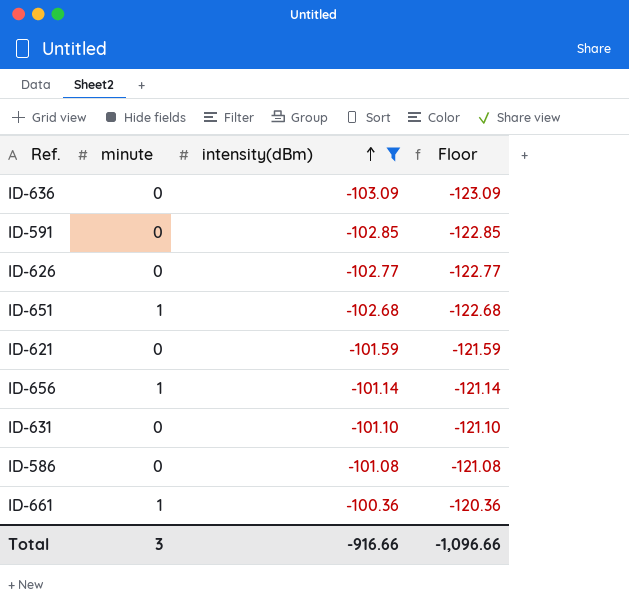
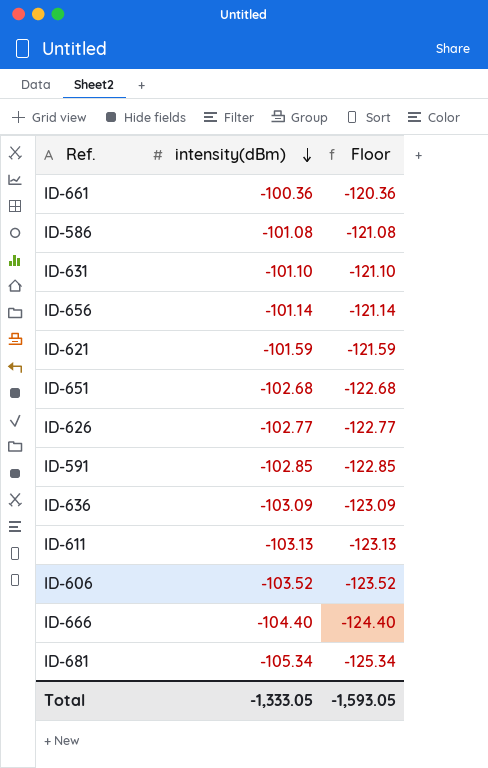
filter: intensity(dBm) >= -103.09 -> none
row order: intensity(dBm) ascending -> intensity(dBm) descending
column minute | position: 2 -> none
Total | intensity(dBm): -916.66 -> -1,333.05
Total | Floor: -1,096.66 -> -1,593.05

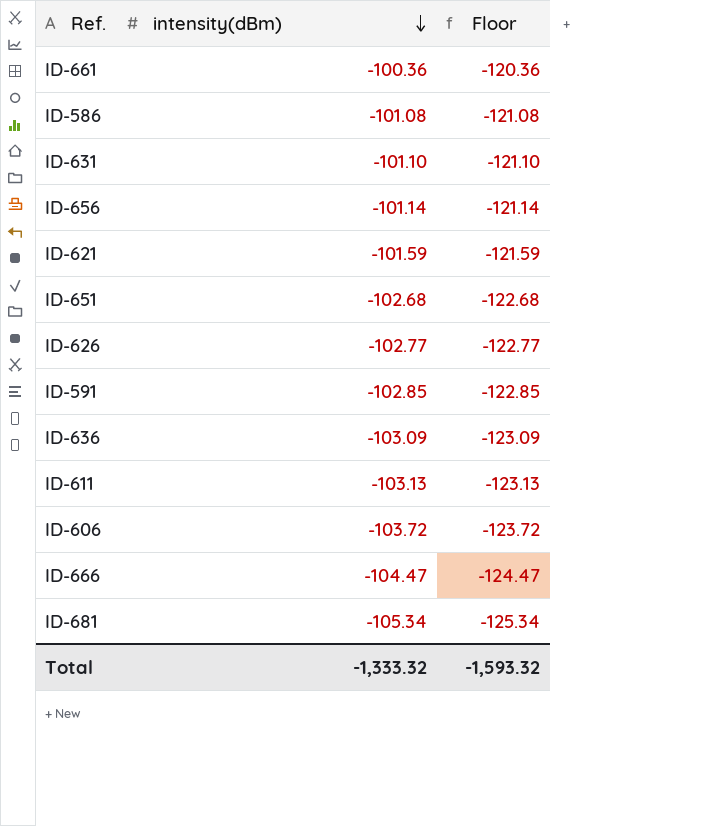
ID-606 | intensity(dBm): -103.52 -> -103.72
ID-606 | Floor: -123.52 -> -123.72
ID-666 | intensity(dBm): -104.40 -> -104.47
ID-666 | Floor: -124.40 -> -124.47
Total | intensity(dBm): -1,333.05 -> -1,333.32
Total | Floor: -1,593.05 -> -1,593.32

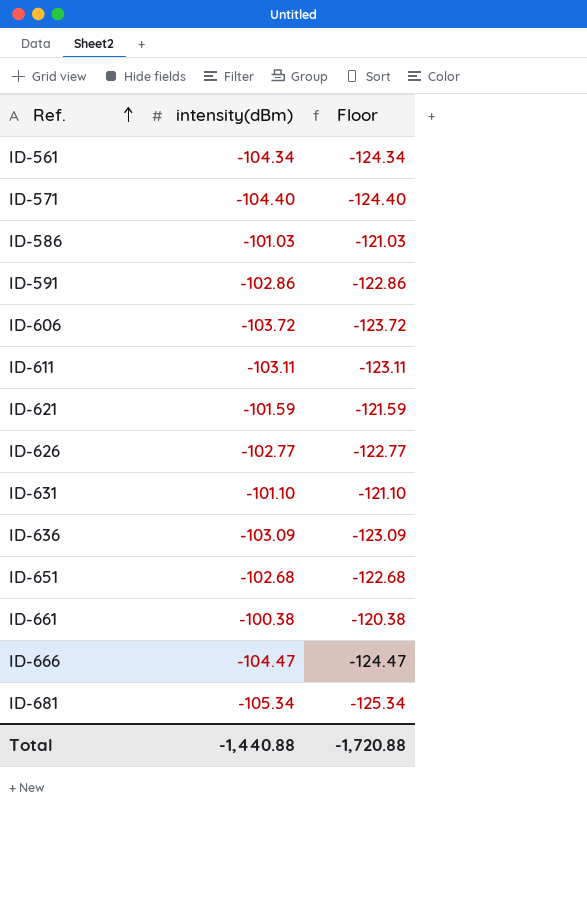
row order: intensity(dBm) descending -> Ref. ascending
row ID-656: -101.14 | -121.14 -> none
row ID-561: none -> -104.34 | -124.34
row ID-571: none -> -104.40 | -124.40
ID-586 | intensity(dBm): -101.08 -> -101.03
ID-586 | Floor: -121.08 -> -121.03
ID-591 | intensity(dBm): -102.85 -> -102.86
ID-591 | Floor: -122.85 -> -122.86
ID-611 | intensity(dBm): -103.13 -> -103.11
ID-611 | Floor: -123.13 -> -123.11
ID-661 | intensity(dBm): -100.36 -> -100.38
ID-661 | Floor: -120.36 -> -120.38
Total | intensity(dBm): -1,333.32 -> -1,440.88
Total | Floor: -1,593.32 -> -1,720.88

